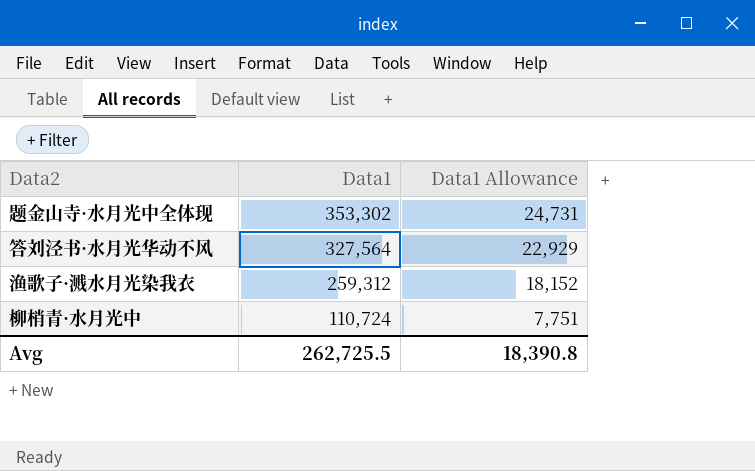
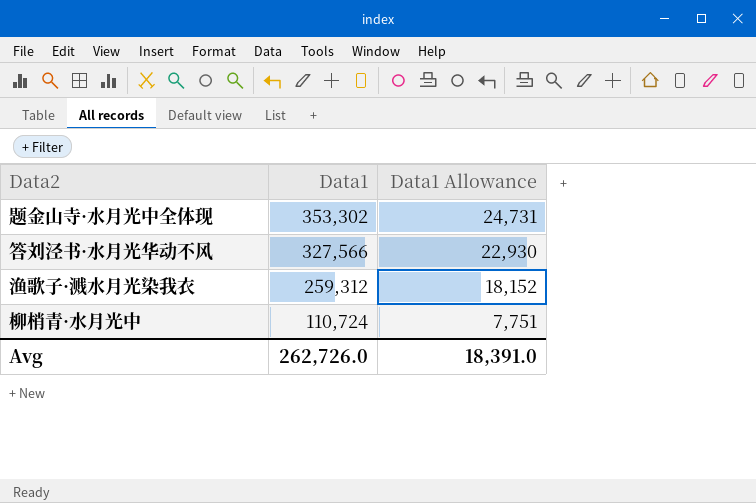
答刘泾书·水月光华动不风 | Data1: 327,564 -> 327,566
答刘泾书·水月光华动不风 | Data1 Allowance: 22,929 -> 22,930
Avg | Data1: 262,725.5 -> 262,726.0
Avg | Data1 Allowance: 18,390.8 -> 18,391.0

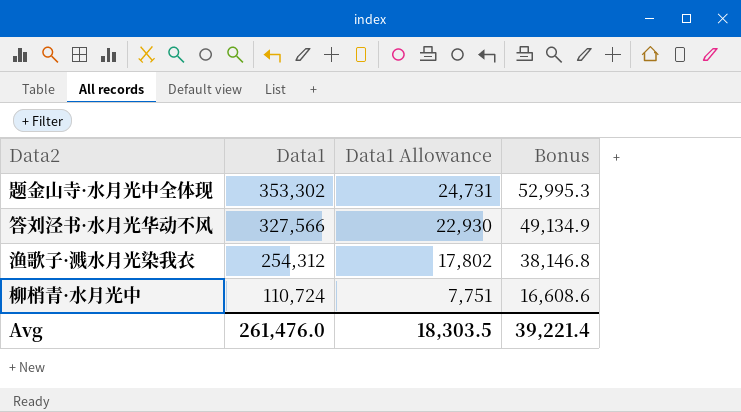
column Bonus | formula: none -> [Data1] * 0.15
渔歌子·溅水月光染我衣 | Data1: 259,312 -> 254,312
渔歌子·溅水月光染我衣 | Data1 Allowance: 18,152 -> 17,802
Avg | Data1: 262,726.0 -> 261,476.0
Avg | Data1 Allowance: 18,391.0 -> 18,303.5

